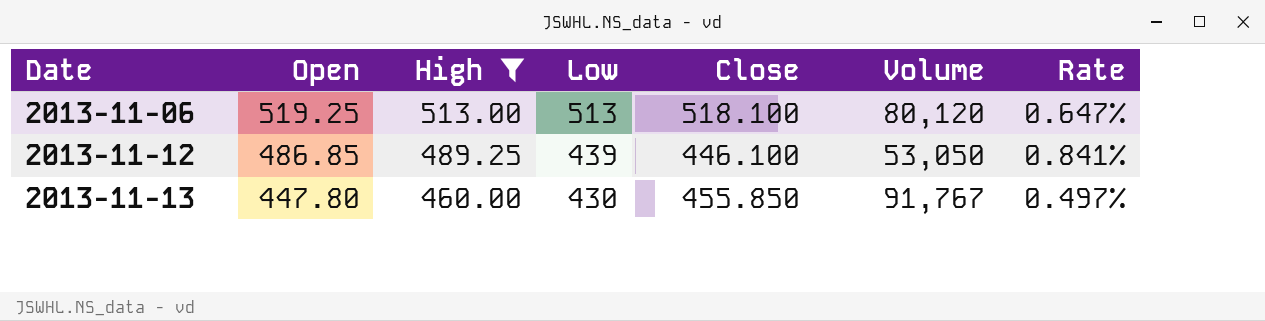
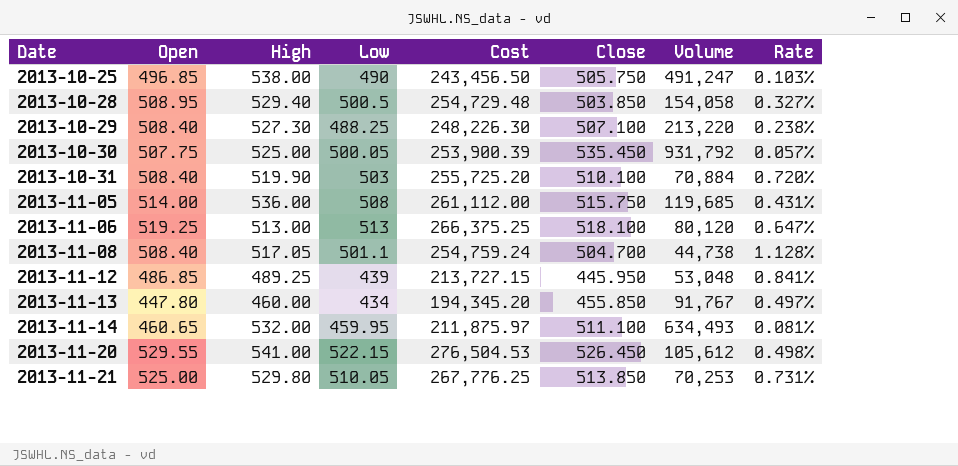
filter: High <= 513.00 -> none
column Cost | formula: none -> [Open] * [Low]
2013-11-12 | Close: 446.100 -> 445.950
2013-11-12 | Volume: 53,050 -> 53,048
2013-11-13 | Low: 430 -> 434

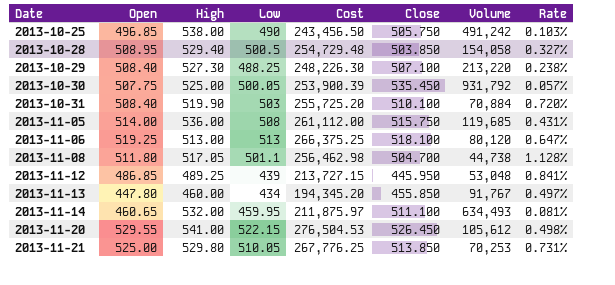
2013-10-25 | Volume: 491,247 -> 491,242
2013-11-08 | Open: 508.40 -> 511.80
2013-11-08 | Cost: 254,759.24 -> 256,462.98

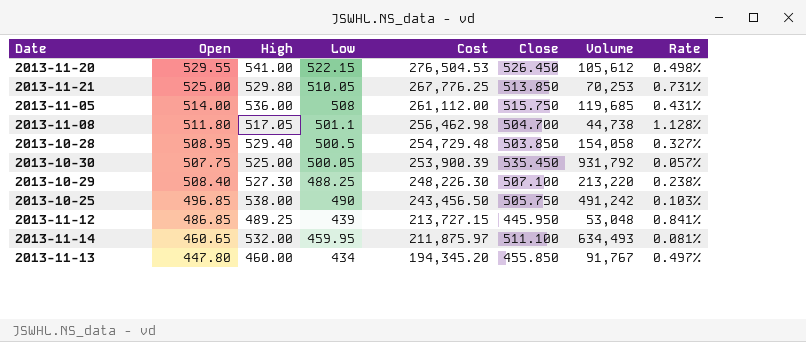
row order: Date ascending -> Cost descending
row 2013-10-31: 508.40 | 519.90 | 503 | 255,725.20 | 510.100 | 70,884 | 0.720% -> none
row 2013-11-06: 519.25 | 513.00 | 513 | 266,375.25 | 518.100 | 80,120 | 0.647% -> none

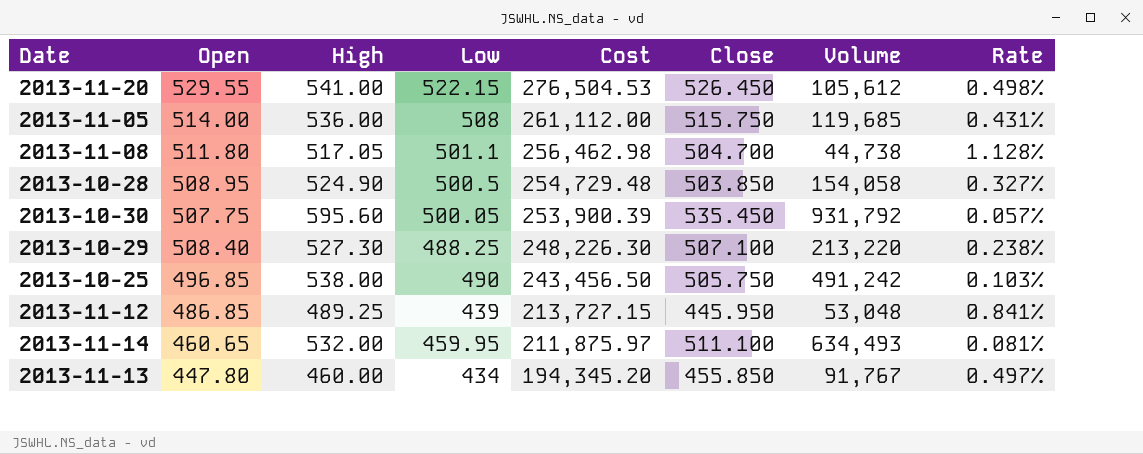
row 2013-11-21: 525.00 | 529.80 | 510.05 | 267,776.25 | 513.850 | 70,253 | 0.731% -> none
2013-10-28 | High: 529.40 -> 524.90
2013-10-30 | High: 525.00 -> 595.60

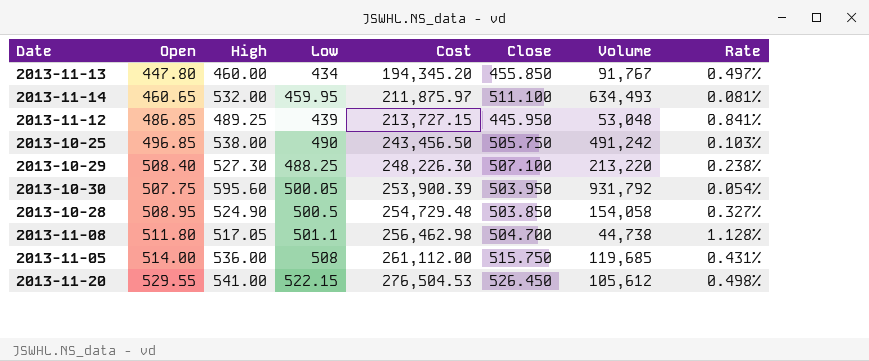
row order: Cost descending -> Cost ascending
2013-10-30 | Close: 535.450 -> 503.950
2013-10-30 | Rate: 0.057% -> 0.054%

